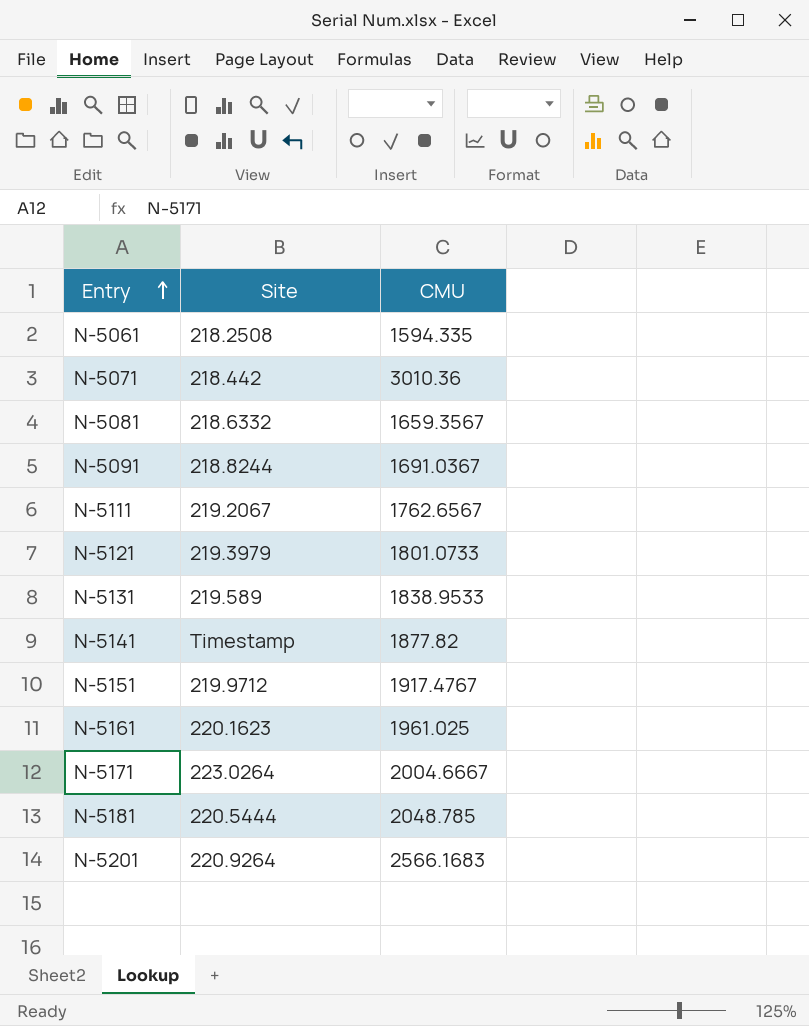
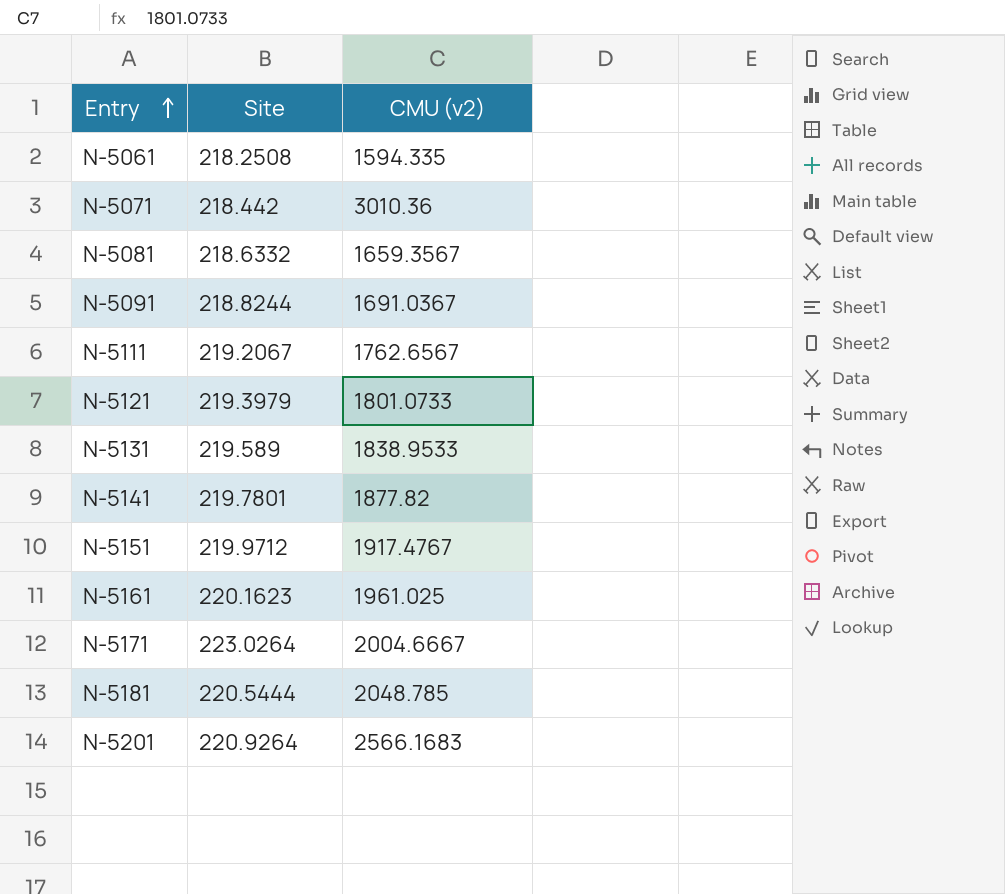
column name: CMU -> CMU (v2)
N-5141 | Site: Timestamp -> 219.7801

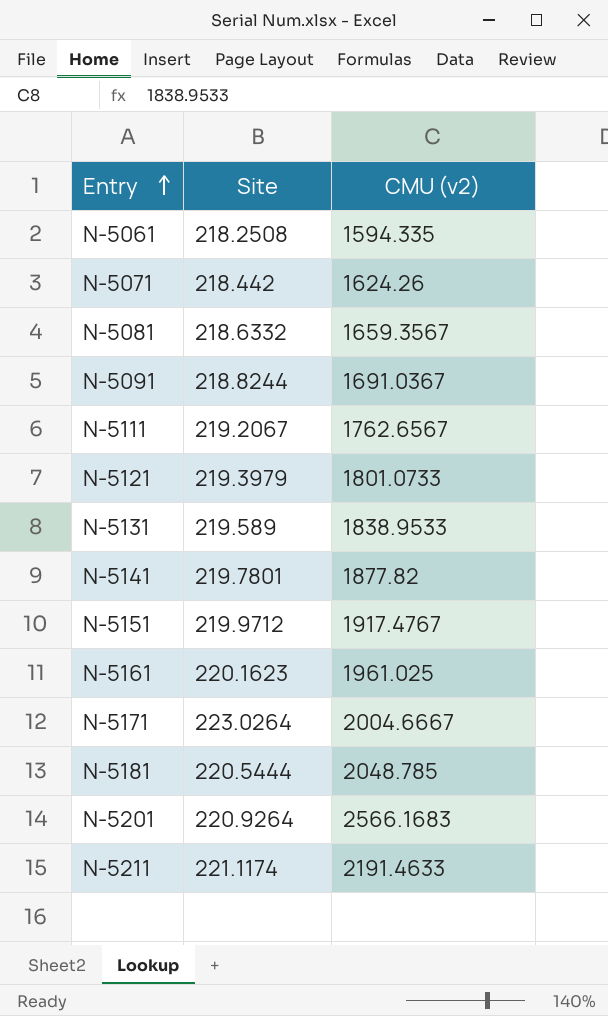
N-5071 | CMU (v2): 3010.36 -> 1624.26
row N-5211: none -> 221.1174 | 2191.4633

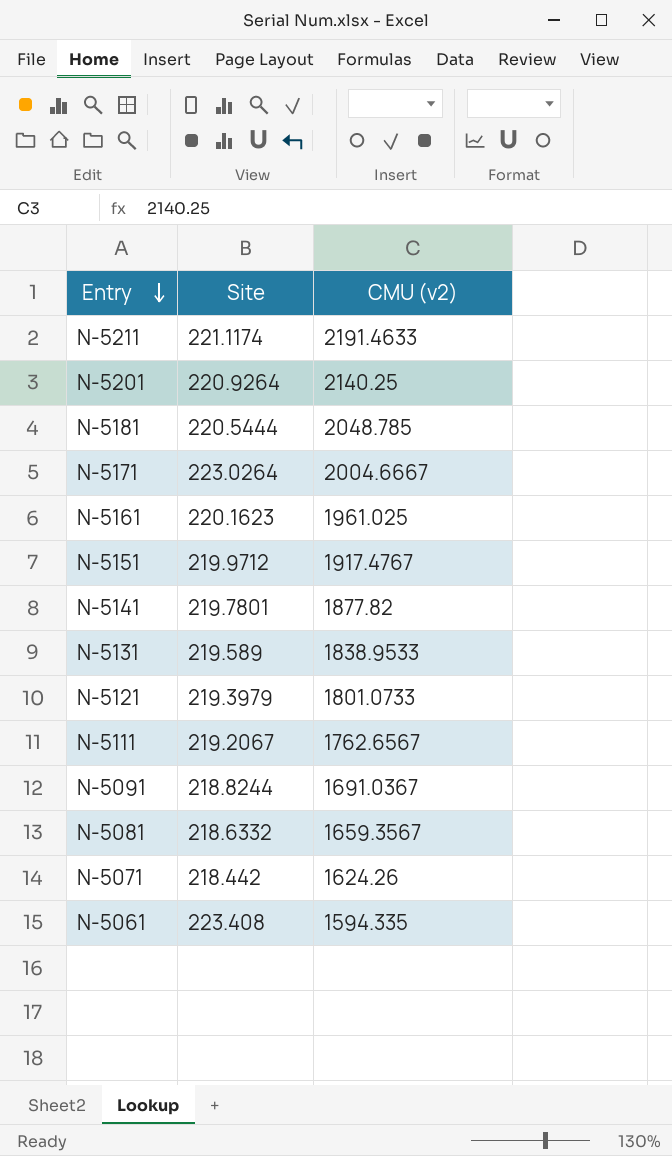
row order: Entry ascending -> Entry descending
N-5201 | CMU (v2): 2566.1683 -> 2140.25
N-5061 | Site: 218.2508 -> 223.408

